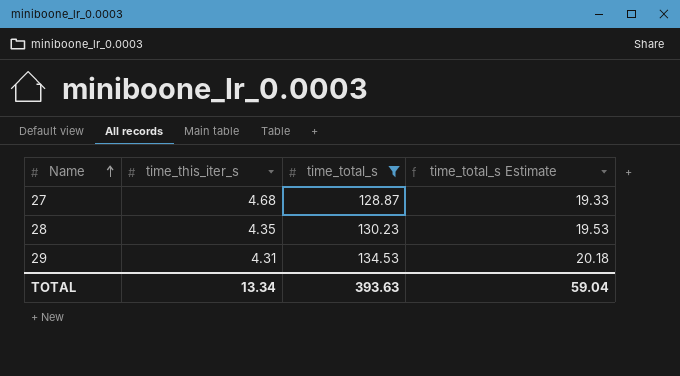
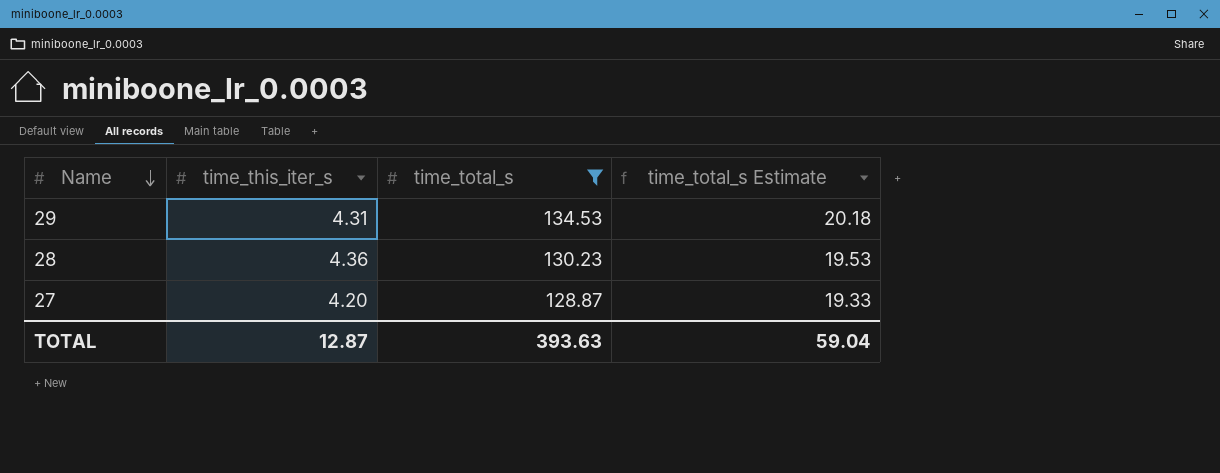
row order: Name ascending -> Name descending
28 | time_this_iter_s: 4.35 -> 4.36
27 | time_this_iter_s: 4.68 -> 4.20
TOTAL | time_this_iter_s: 13.34 -> 12.87

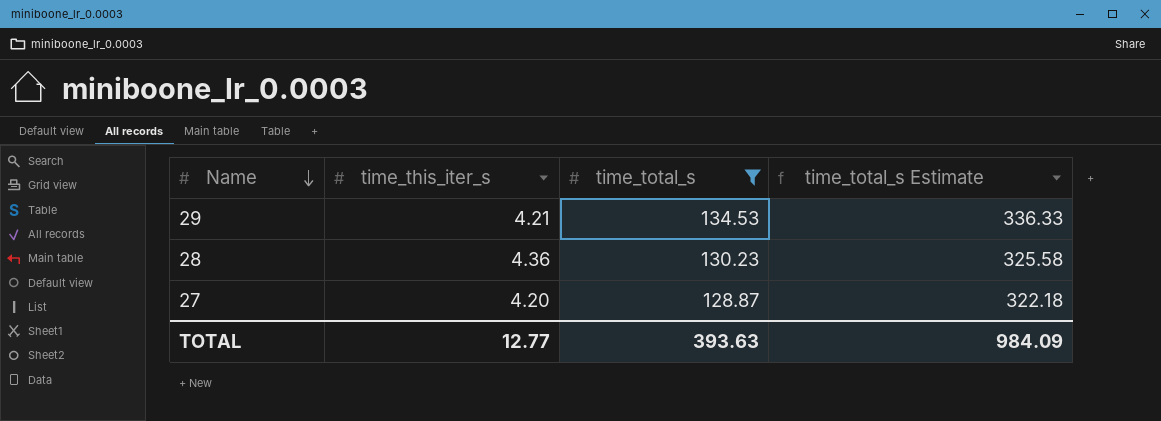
column time_total_s Estimate | formula: [time_total_s] * 0.15 -> [time_total_s] * 2.5
29 | time_this_iter_s: 4.31 -> 4.21
TOTAL | time_this_iter_s: 12.87 -> 12.77
TOTAL | time_total_s Estimate: 59.04 -> 984.09

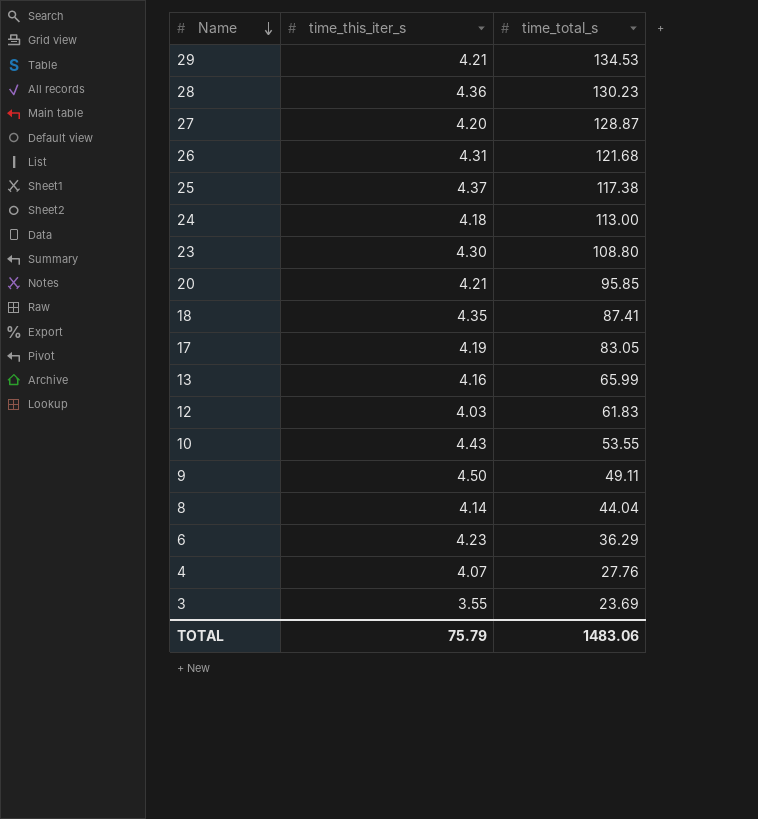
filter: time_total_s >= 128.87 -> none
column time_total_s Estimate | formula: [time_total_s] * 2.5 -> none
TOTAL | time_this_iter_s: 12.77 -> 75.79
TOTAL | time_total_s: 393.63 -> 1483.06

